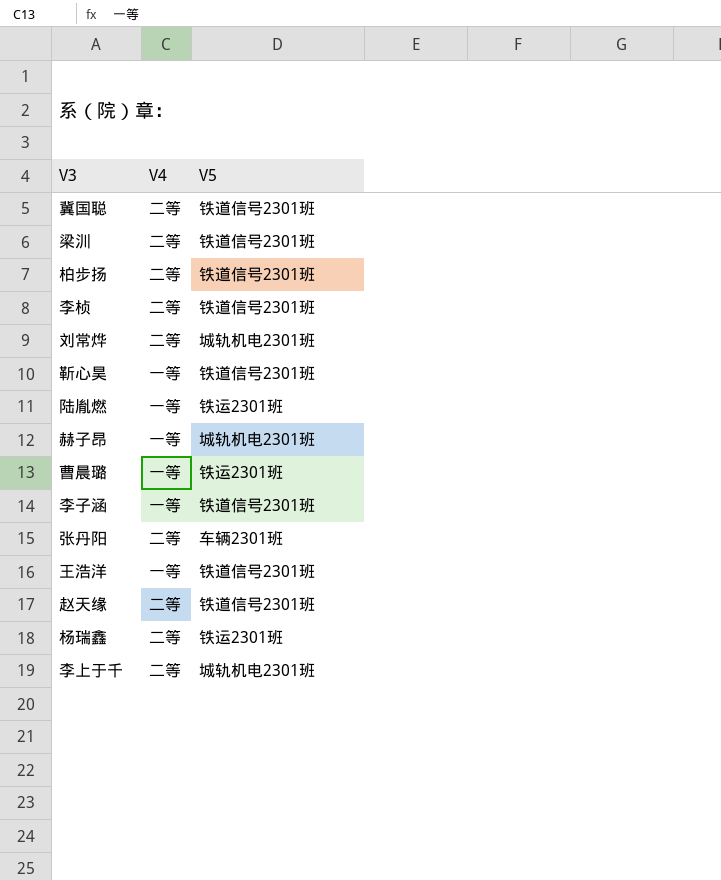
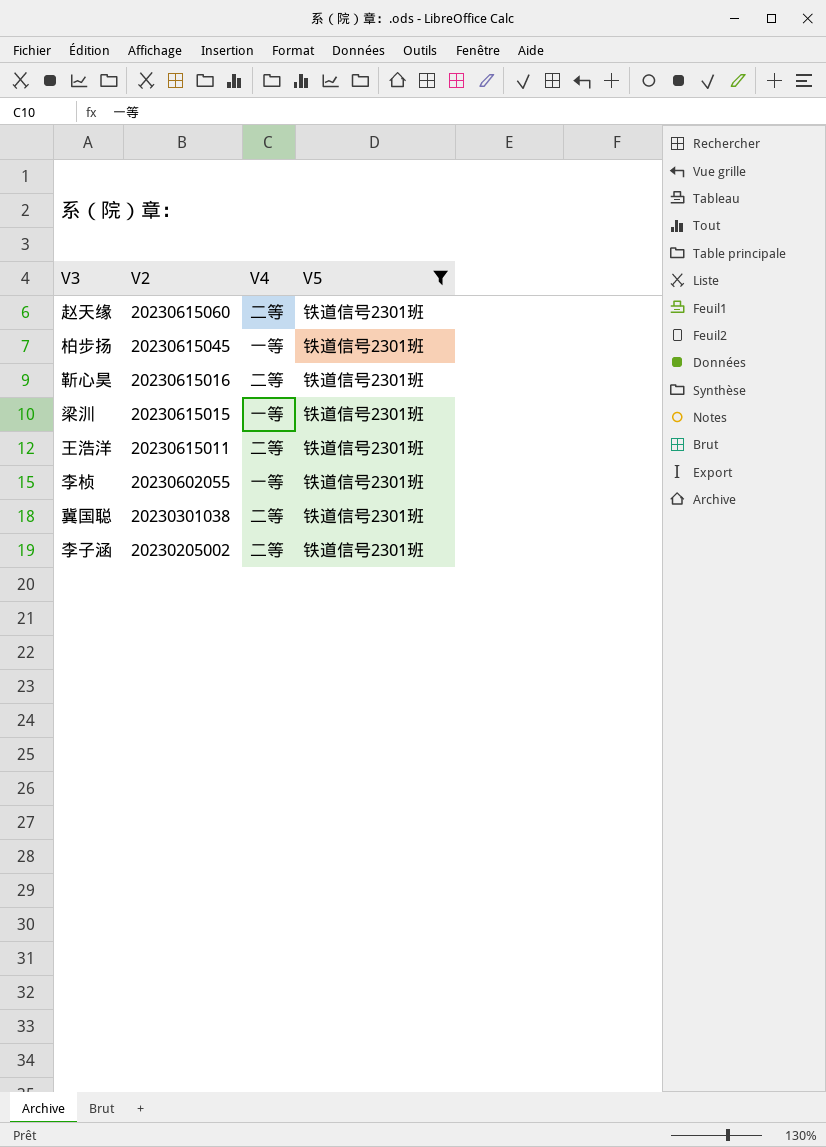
filter: none -> V5 = 铁道信号2301班
row order: none -> V2 descending
column V2 | position: none -> 2
柏步扬 | V4: 二等 -> 一等
靳心昊 | V4: 一等 -> 二等
梁汌 | V4: 二等 -> 一等
王浩洋 | V4: 一等 -> 二等
李桢 | V4: 二等 -> 一等
李子涵 | V4: 一等 -> 二等

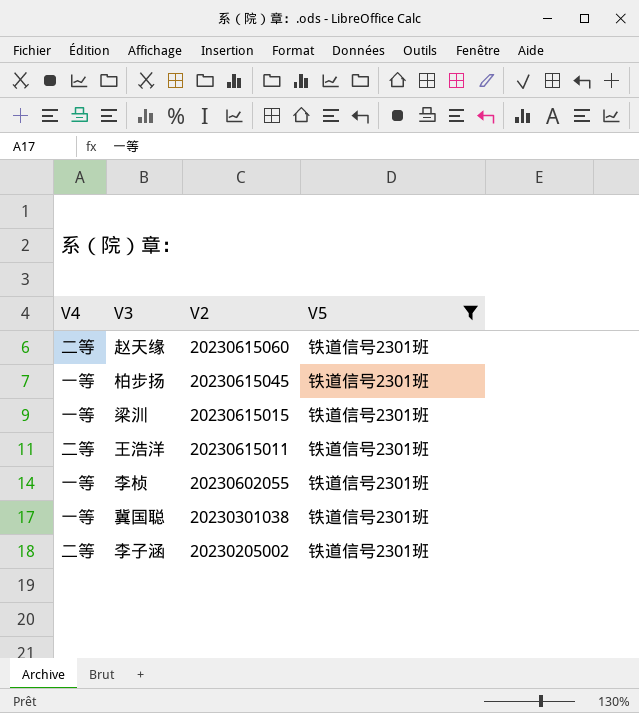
column V4 | position: 3 -> 1
row 靳心昊: 20230615016 | 二等 | 铁道信号2301班 -> none
冀国聪 | V4: 二等 -> 一等

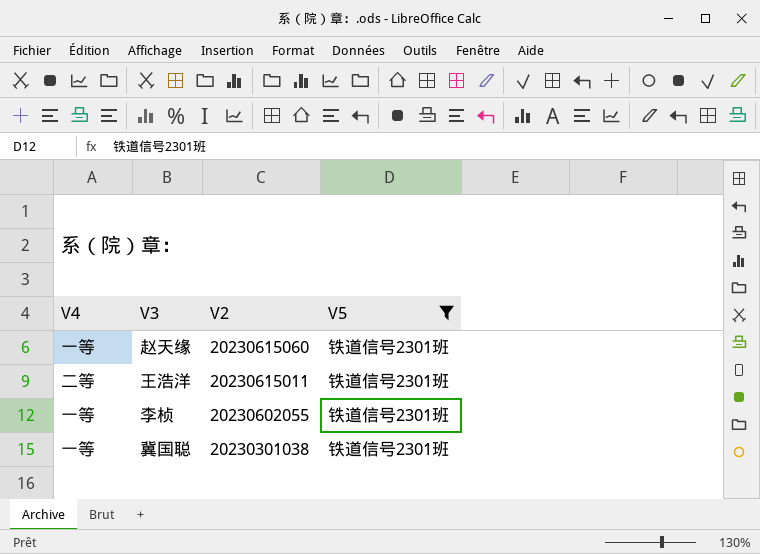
row 柏步扬: 一等 | 20230615045 | 铁道信号2301班 -> none
row 梁汌: 一等 | 20230615015 | 铁道信号2301班 -> none
row 李子涵: 二等 | 20230205002 | 铁道信号2301班 -> none
赵天缘 | V4: 二等 -> 一等

